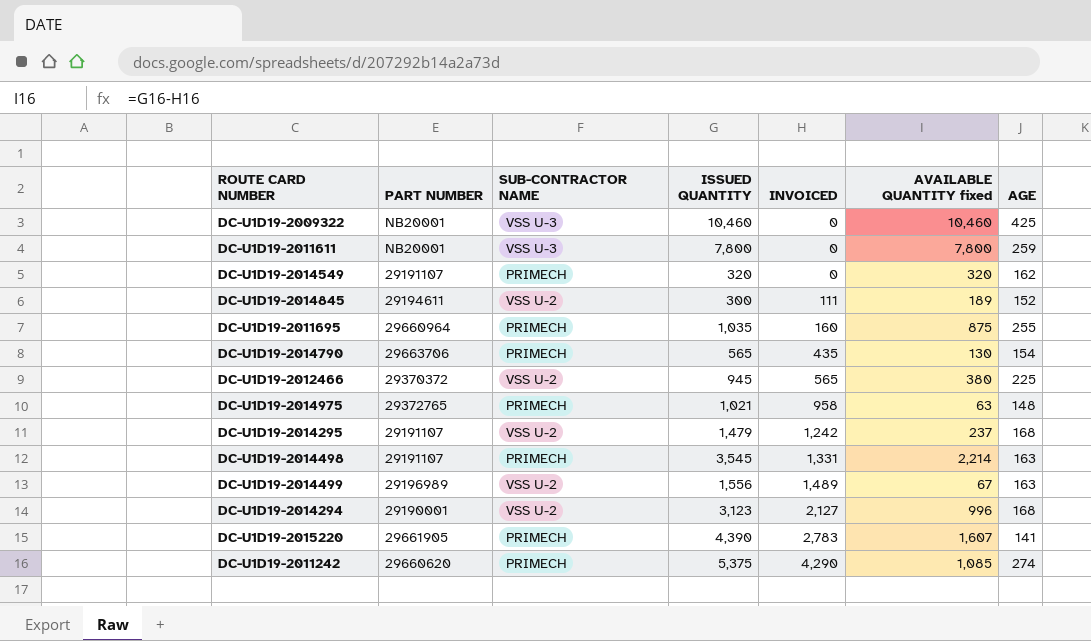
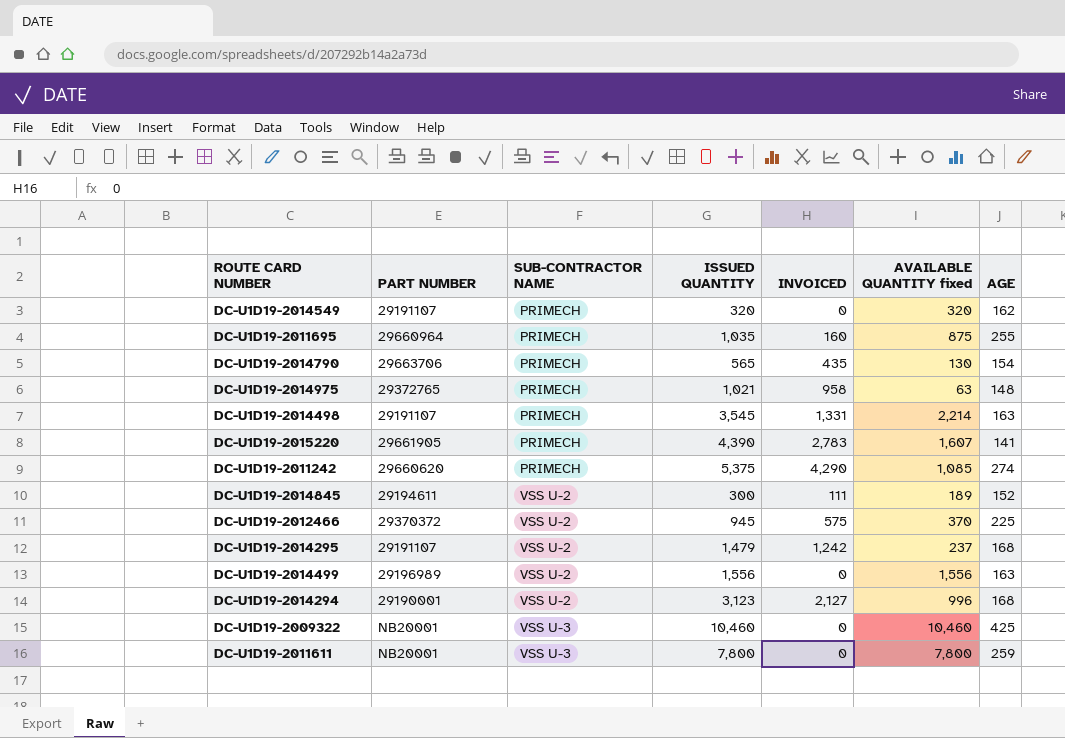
row order: INVOICED ascending -> SUB-CONTRACTOR NAME ascending
DC-U1D19-2012466 | INVOICED: 565 -> 575
DC-U1D19-2012466 | AVAILABLE QUANTITY fixed: 380 -> 370
DC-U1D19-2014499 | INVOICED: 1,489 -> 0
DC-U1D19-2014499 | AVAILABLE QUANTITY fixed: 67 -> 1,556

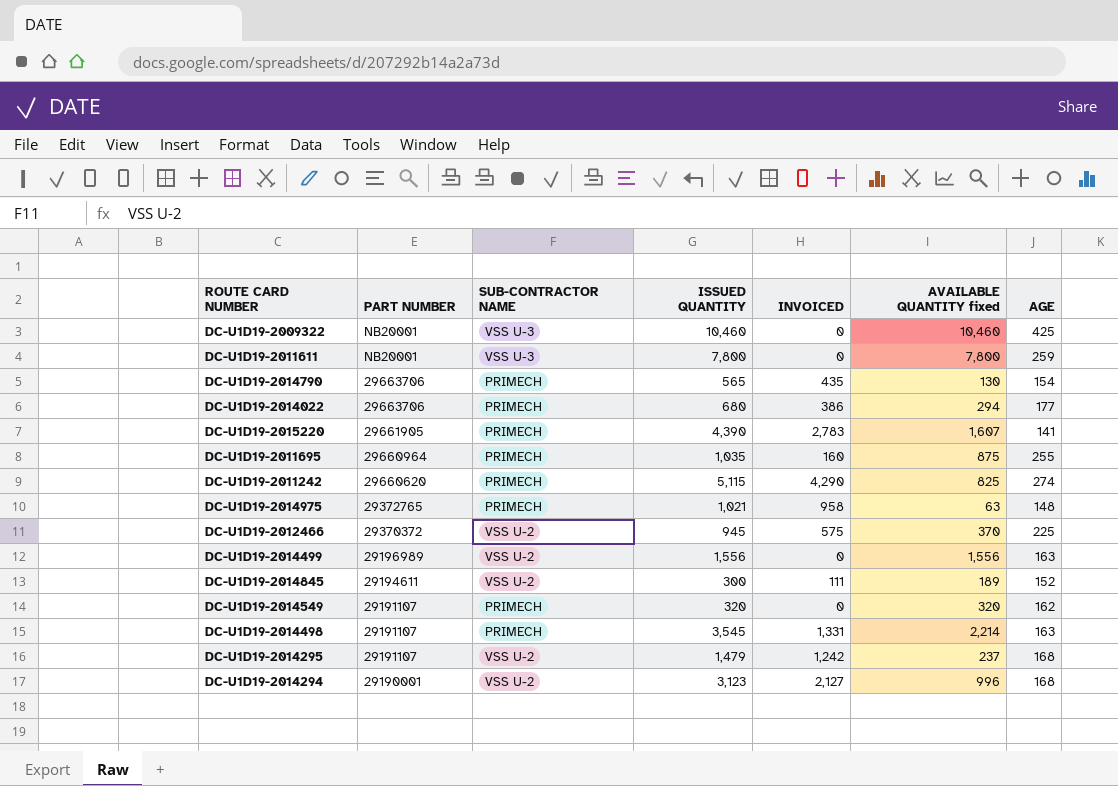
row order: SUB-CONTRACTOR NAME ascending -> PART NUMBER descending
row DC-U1D19-2014022: none -> 29663706 | PRIMECH | 680 | 386 | 294 | 177
DC-U1D19-2011242 | ISSUED QUANTITY: 5,375 -> 5,115
DC-U1D19-2011242 | AVAILABLE QUANTITY fixed: 1,085 -> 825

